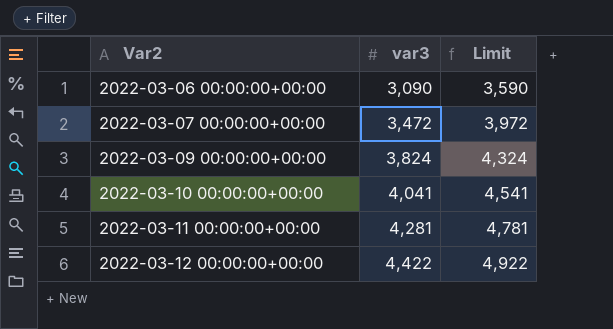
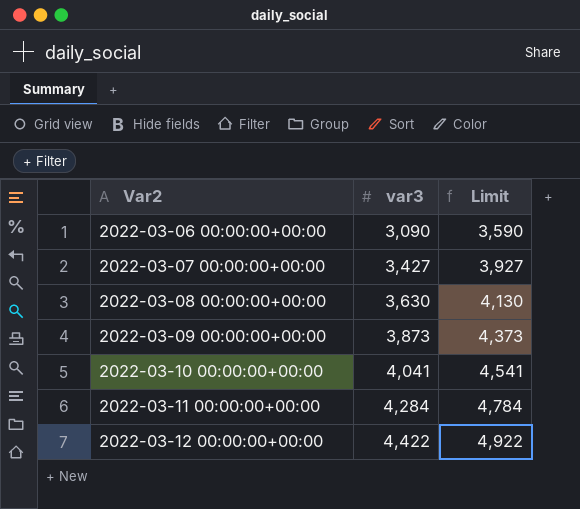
2022-03-07 00:00:00+00:00 | var3: 3,472 -> 3,427
2022-03-07 00:00:00+00:00 | Limit: 3,972 -> 3,927
row 2022-03-08 00:00:00+00:00: none -> 3,630 | 4,130
2022-03-09 00:00:00+00:00 | var3: 3,824 -> 3,873
2022-03-09 00:00:00+00:00 | Limit: 4,324 -> 4,373
2022-03-11 00:00:00+00:00 | var3: 4,281 -> 4,284
2022-03-11 00:00:00+00:00 | Limit: 4,781 -> 4,784

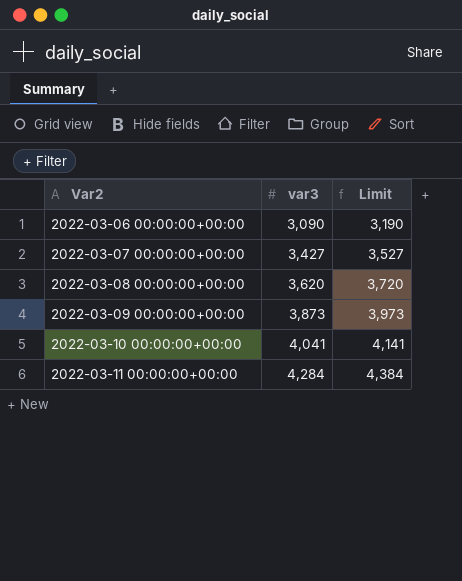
column Limit | formula: [var3] + 500 -> [var3] + 100
row 2022-03-12 00:00:00+00:00: 4,422 | 4,922 -> none
2022-03-08 00:00:00+00:00 | var3: 3,630 -> 3,620

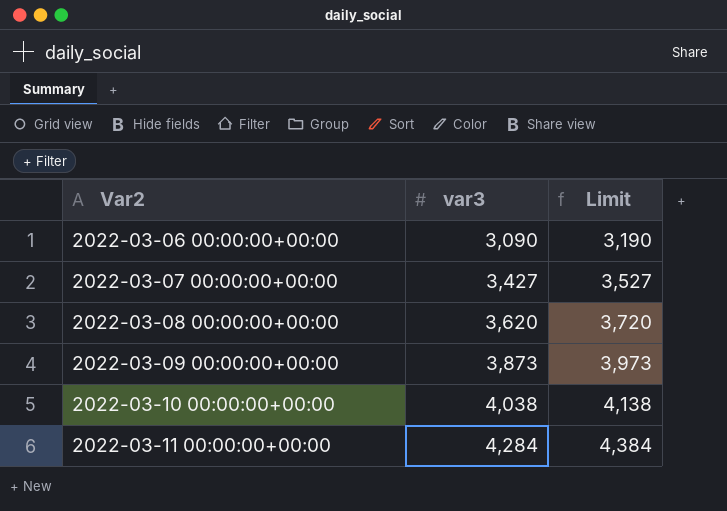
2022-03-10 00:00:00+00:00 | var3: 4,041 -> 4,038
2022-03-10 00:00:00+00:00 | Limit: 4,141 -> 4,138

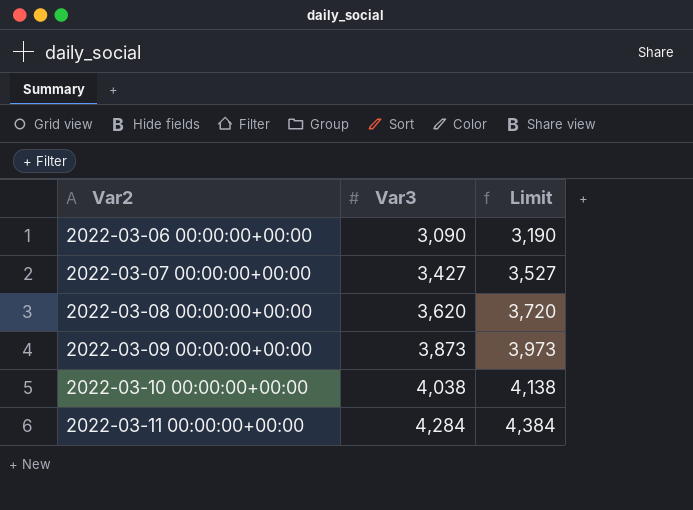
column name: var3 -> Var3

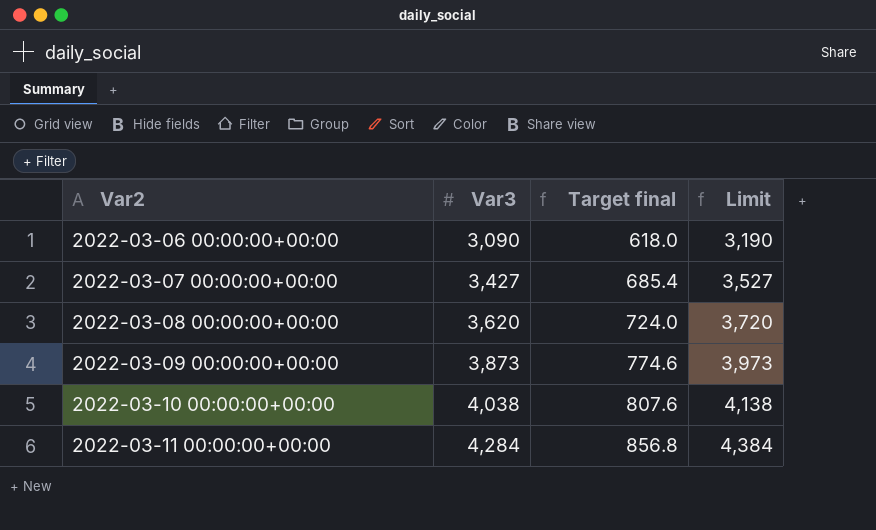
column Target final | formula: none -> [Var3] * 0.2

